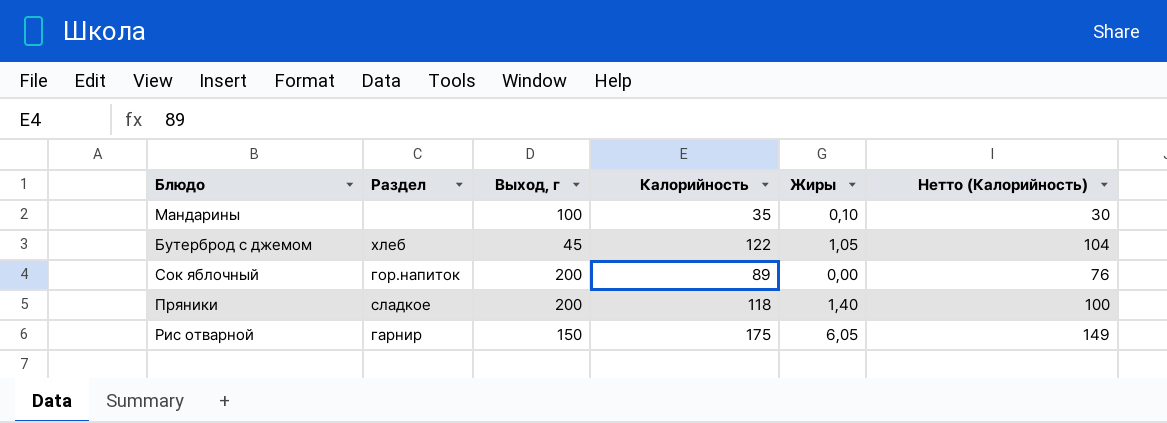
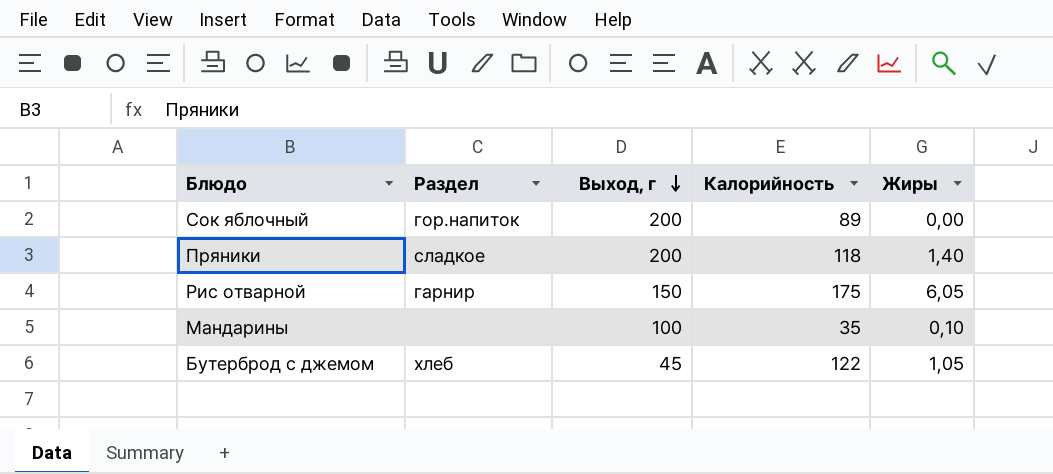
row order: none -> Выход, г descending
column Нетто (Калорийность) | formula: [Калорийность] * 0,85 -> none

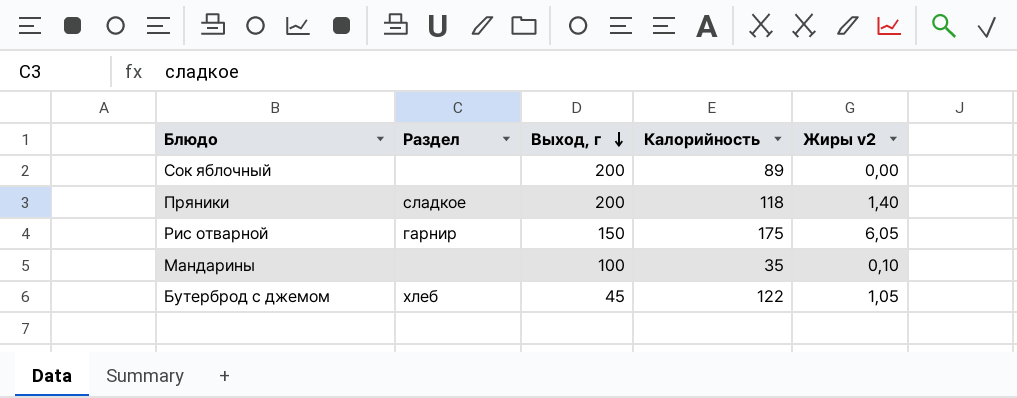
column name: Жиры -> Жиры v2
Сок яблочный | Раздел: гор.напиток -> none

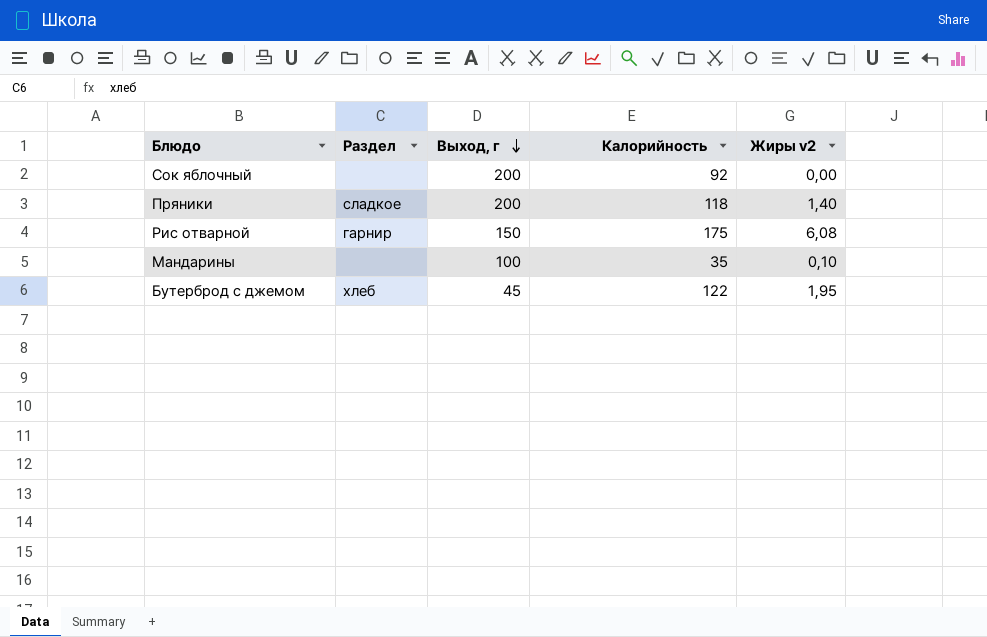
Сок яблочный | Калорийность: 89 -> 92
Рис отварной | Жиры v2: 6,05 -> 6,08
Бутерброд с джемом | Жиры v2: 1,05 -> 1,95

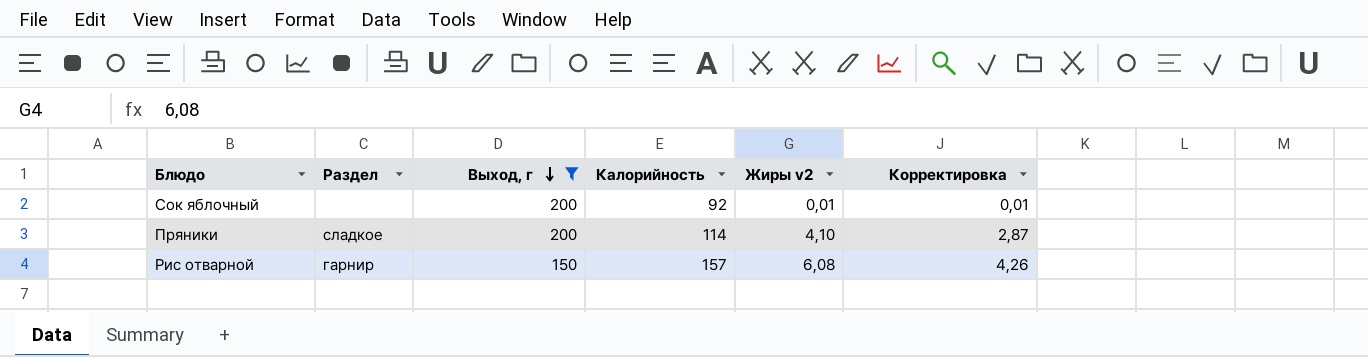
filter: none -> Выход, г >= 150
column Корректировка | formula: none -> [Жиры v2] * 0,7
Сок яблочный | Жиры v2: 0,00 -> 0,01
Пряники | Калорийность: 118 -> 114
Пряники | Жиры v2: 1,40 -> 4,10
Рис отварной | Калорийность: 175 -> 157

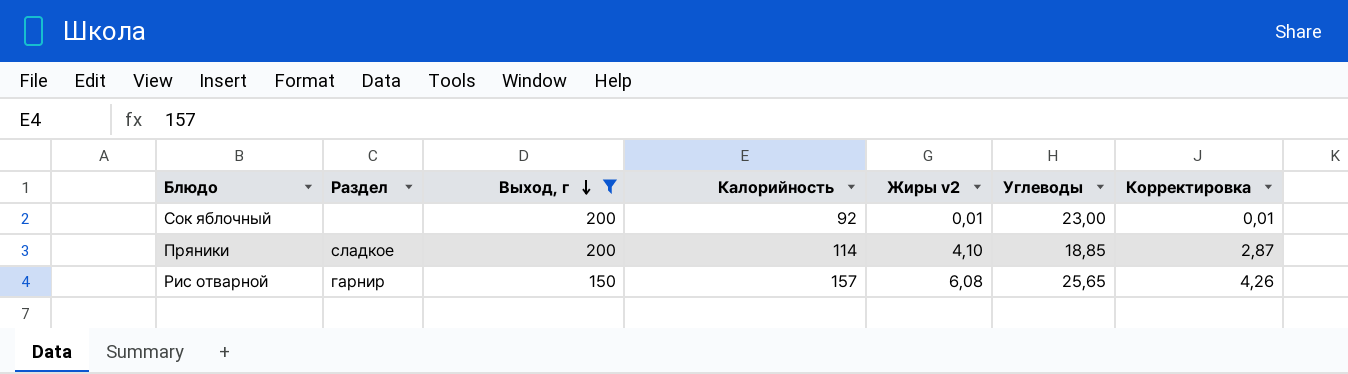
column Углеводы | position: none -> 6

